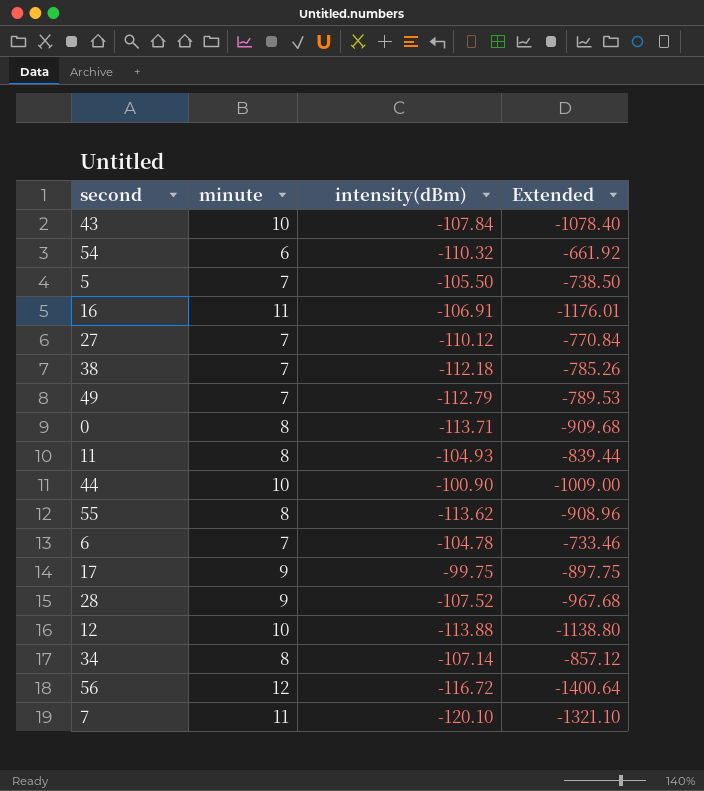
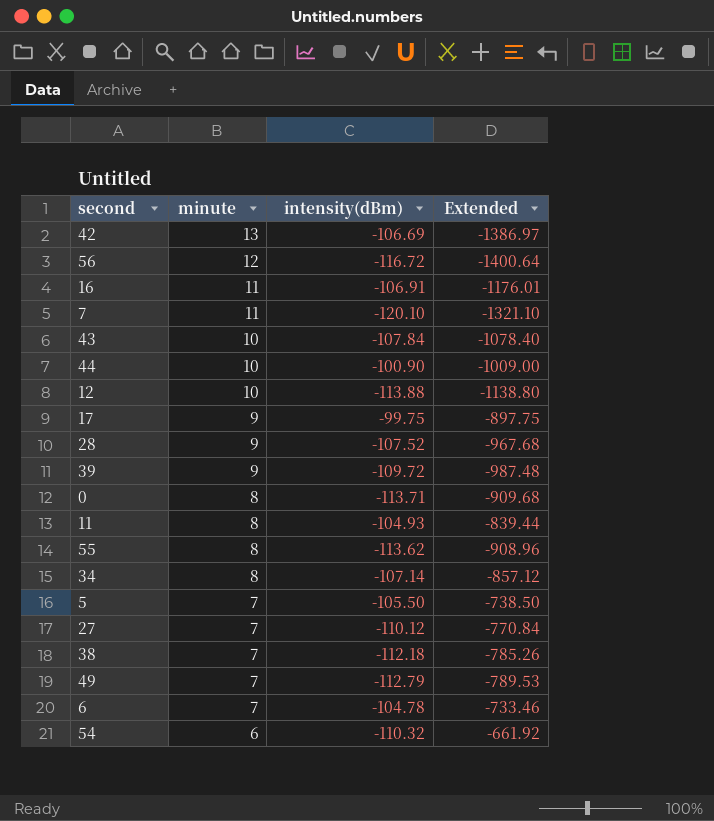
row order: none -> minute descending
row 42: none -> 13 | -106.69 | -1386.97
row 39: none -> 9 | -109.72 | -987.48

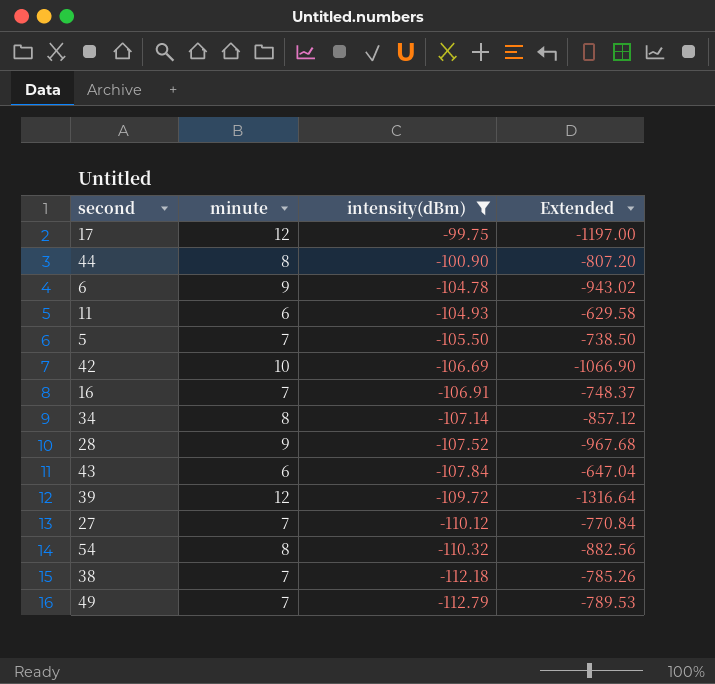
filter: none -> intensity(dBm) >= -112.79
row order: minute descending -> intensity(dBm) descending
17 | minute: 9 -> 12
17 | Extended: -897.75 -> -1197.00
44 | minute: 10 -> 8
44 | Extended: -1009.00 -> -807.20
6 | minute: 7 -> 9
6 | Extended: -733.46 -> -943.02
11 | minute: 8 -> 6
11 | Extended: -839.44 -> -629.58
42 | minute: 13 -> 10
42 | Extended: -1386.97 -> -1066.90
16 | minute: 11 -> 7
16 | Extended: -1176.01 -> -748.37
43 | minute: 10 -> 6
43 | Extended: -1078.40 -> -647.04
39 | minute: 9 -> 12
39 | Extended: -987.48 -> -1316.64
54 | minute: 6 -> 8
54 | Extended: -661.92 -> -882.56

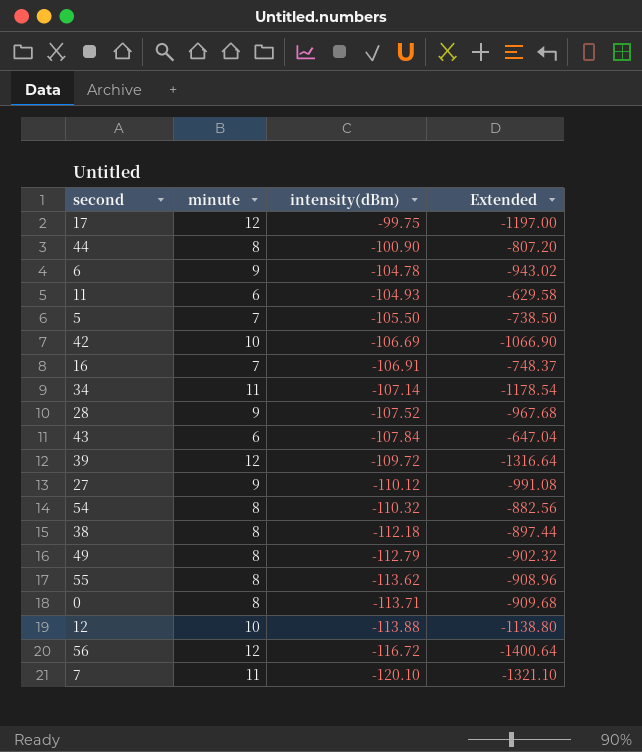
filter: intensity(dBm) >= -112.79 -> none
34 | minute: 8 -> 11
34 | Extended: -857.12 -> -1178.54
27 | minute: 7 -> 9
27 | Extended: -770.84 -> -991.08
38 | minute: 7 -> 8
38 | Extended: -785.26 -> -897.44
49 | minute: 7 -> 8
49 | Extended: -789.53 -> -902.32

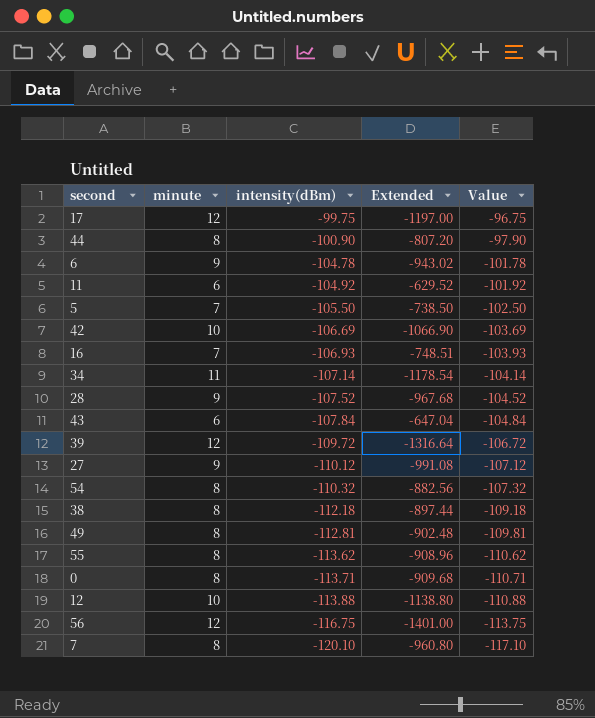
column Value | formula: none -> [intensity(dBm)] + 3
11 | intensity(dBm): -104.93 -> -104.92
11 | Extended: -629.58 -> -629.52
16 | intensity(dBm): -106.91 -> -106.93
16 | Extended: -748.37 -> -748.51
49 | intensity(dBm): -112.79 -> -112.81
49 | Extended: -902.32 -> -902.48
56 | intensity(dBm): -116.72 -> -116.75
56 | Extended: -1400.64 -> -1401.00
7 | minute: 11 -> 8
7 | Extended: -1321.10 -> -960.80

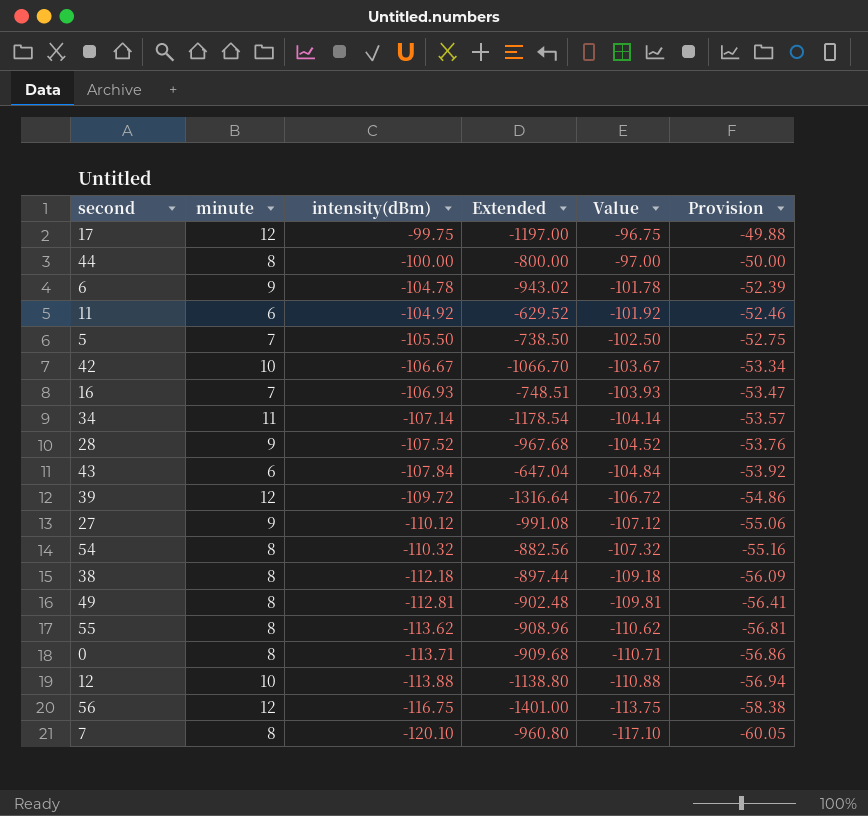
column Provision | formula: none -> [intensity(dBm)] * 0.5
44 | intensity(dBm): -100.90 -> -100.00
44 | Extended: -807.20 -> -800.00
44 | Value: -97.90 -> -97.00
42 | intensity(dBm): -106.69 -> -106.67
42 | Extended: -1066.90 -> -1066.70
42 | Value: -103.69 -> -103.67

